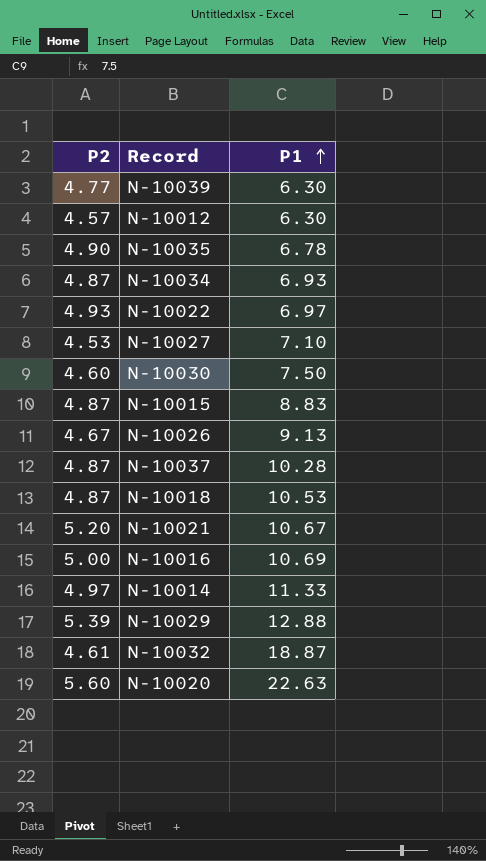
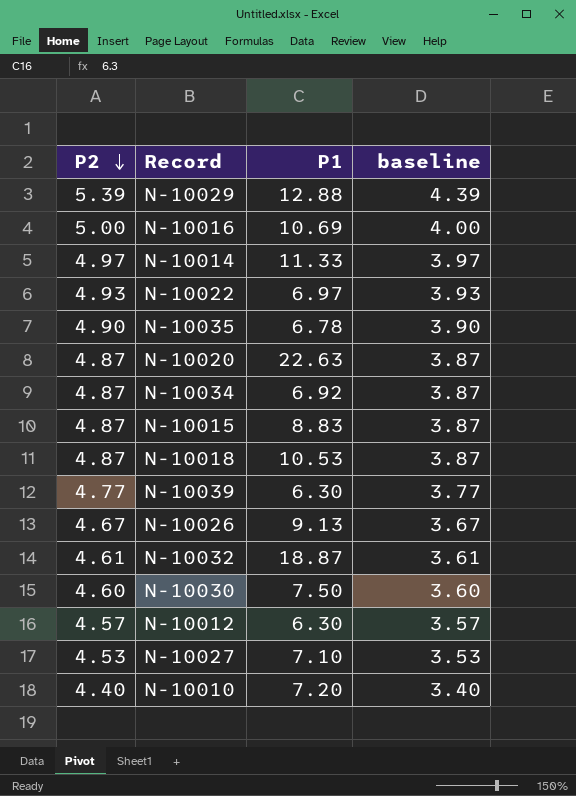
row order: P1 ascending -> P2 descending
column baseline | formula: none -> [P2] - 1
row N-10037: 4.87 | 10.28 -> none
row N-10021: 5.20 | 10.67 -> none
N-10020 | P2: 5.60 -> 4.87
N-10034 | P1: 6.93 -> 6.92
row N-10010: none -> 4.40 | 7.20 | 3.40

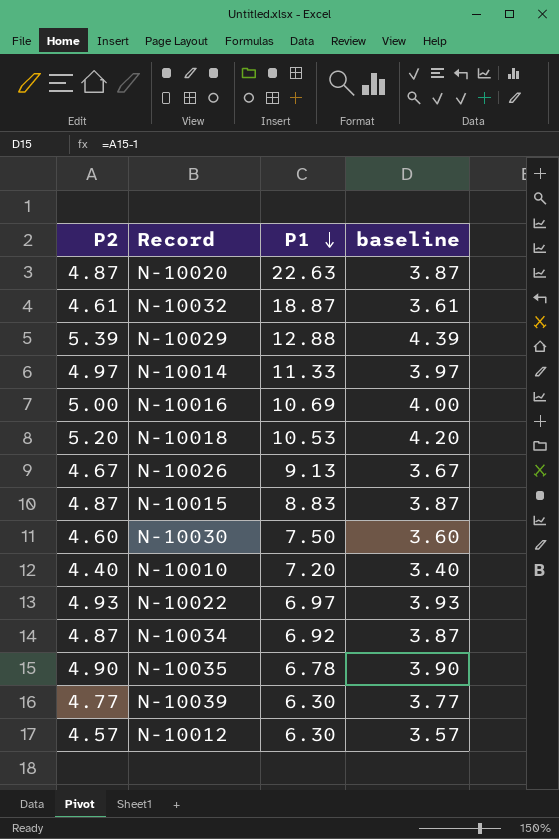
row order: P2 descending -> P1 descending
row N-10027: 4.53 | 7.10 | 3.53 -> none
N-10018 | P2: 4.87 -> 5.20
N-10018 | baseline: 3.87 -> 4.20

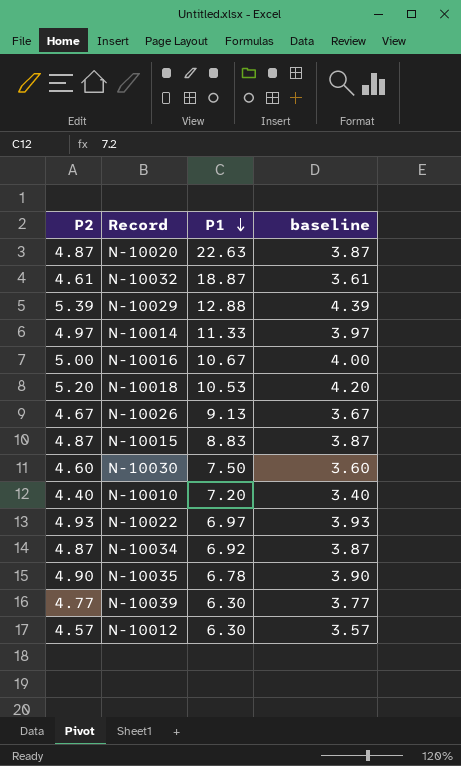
N-10016 | P1: 10.69 -> 10.67

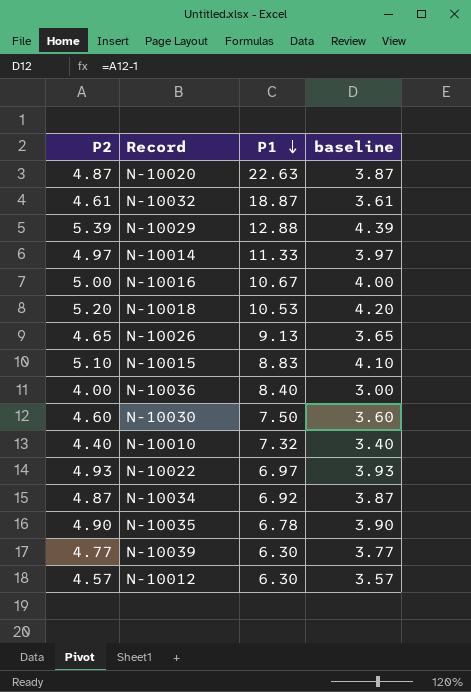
N-10026 | P2: 4.67 -> 4.65
N-10026 | baseline: 3.67 -> 3.65
N-10015 | P2: 4.87 -> 5.10
N-10015 | baseline: 3.87 -> 4.10
row N-10036: none -> 4.00 | 8.40 | 3.00
N-10010 | P1: 7.20 -> 7.32

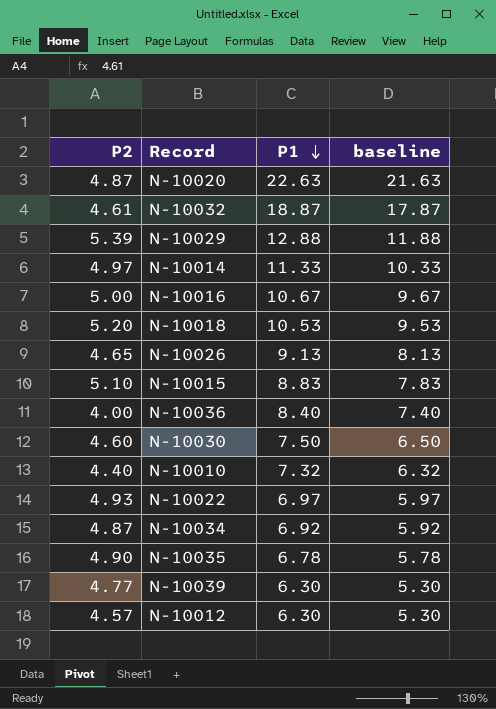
column baseline | formula: [P2] - 1 -> [P1] - 1

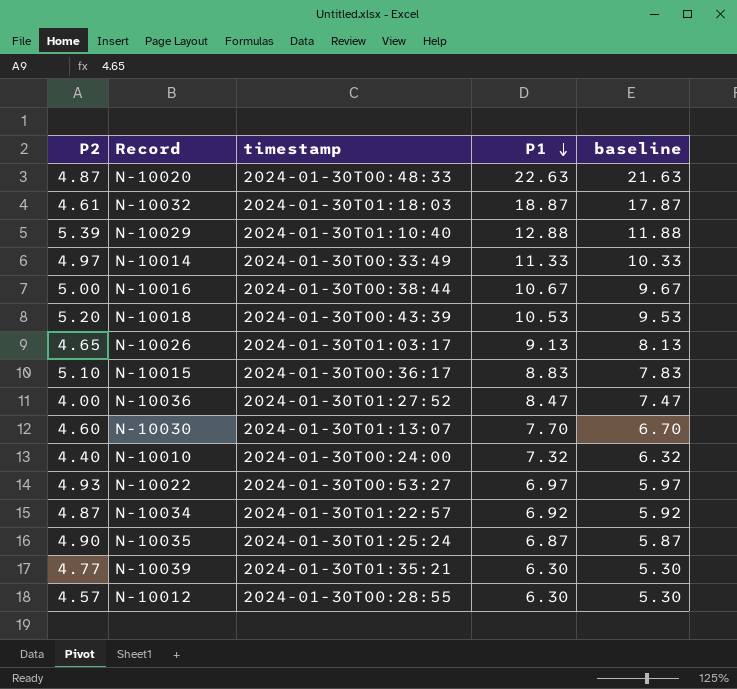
column timestamp | position: none -> 3
N-10036 | P1: 8.40 -> 8.47
N-10036 | baseline: 7.40 -> 7.47
N-10030 | P1: 7.50 -> 7.70
N-10030 | baseline: 6.50 -> 6.70
N-10035 | P1: 6.78 -> 6.87
N-10035 | baseline: 5.78 -> 5.87

